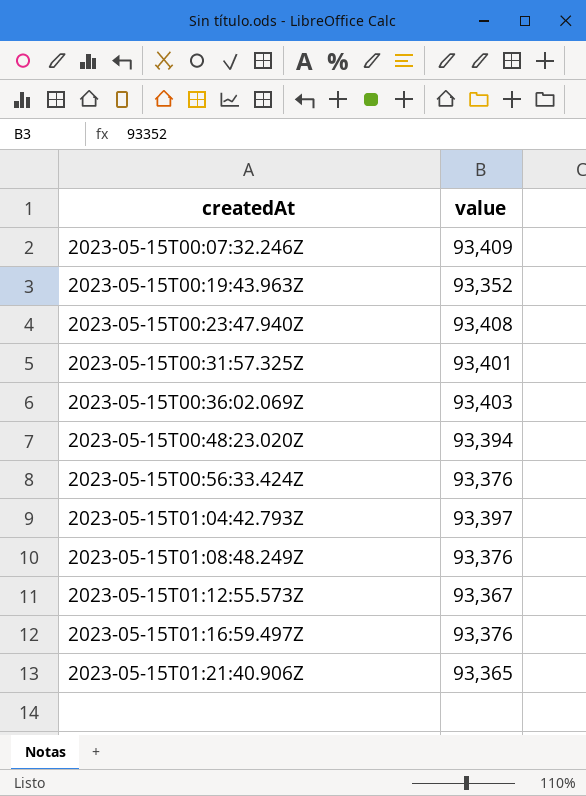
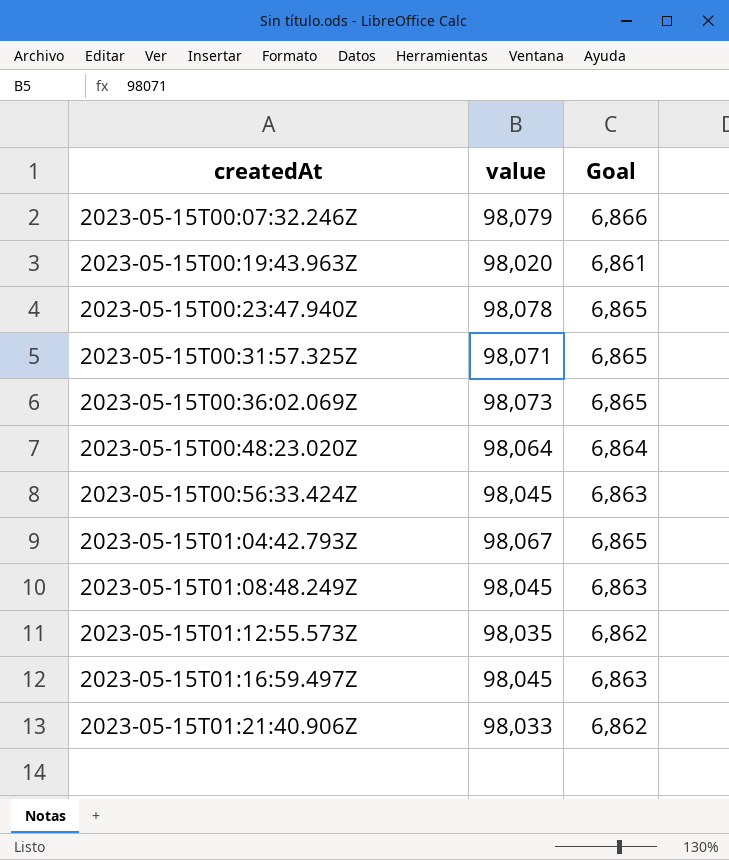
column Goal | formula: none -> [value] * 0.07
2023-05-15T00:07:32.246Z | value: 93,409 -> 98,079
2023-05-15T00:19:43.963Z | value: 93,352 -> 98,020
2023-05-15T00:23:47.940Z | value: 93,408 -> 98,078
2023-05-15T00:31:57.325Z | value: 93,401 -> 98,071
2023-05-15T00:36:02.069Z | value: 93,403 -> 98,073
2023-05-15T00:48:23.020Z | value: 93,394 -> 98,064
2023-05-15T00:56:33.424Z | value: 93,376 -> 98,045
2023-05-15T01:04:42.793Z | value: 93,397 -> 98,067
2023-05-15T01:08:48.249Z | value: 93,376 -> 98,045
2023-05-15T01:12:55.573Z | value: 93,367 -> 98,035
2023-05-15T01:16:59.497Z | value: 93,376 -> 98,045
2023-05-15T01:21:40.906Z | value: 93,365 -> 98,033

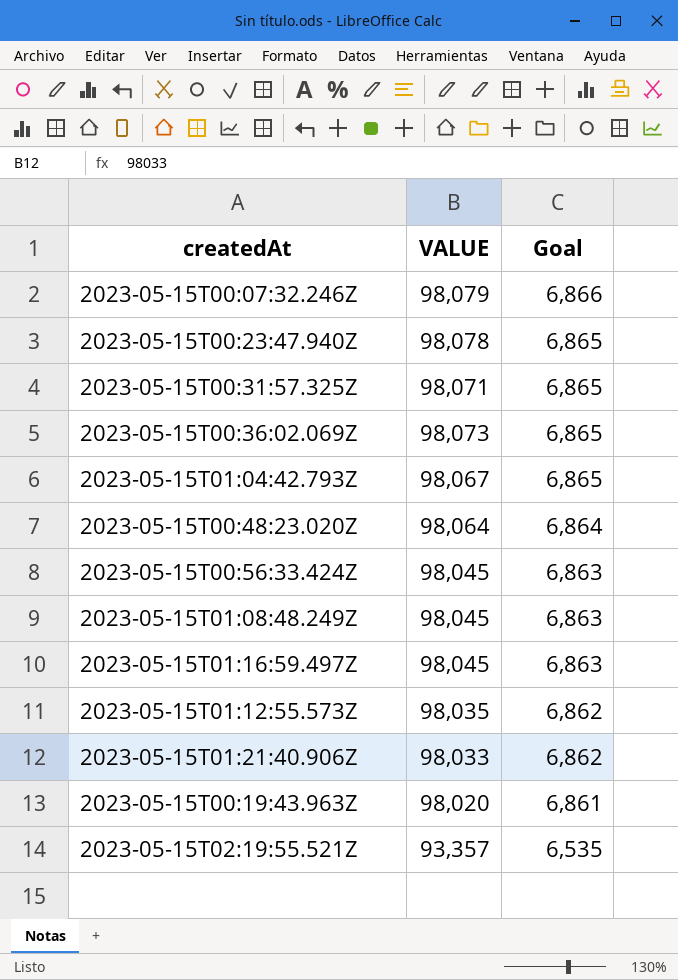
row order: createdAt ascending -> Goal descending
column name: value -> VALUE
row 2023-05-15T02:19:55.521Z: none -> 93,357 | 6,535

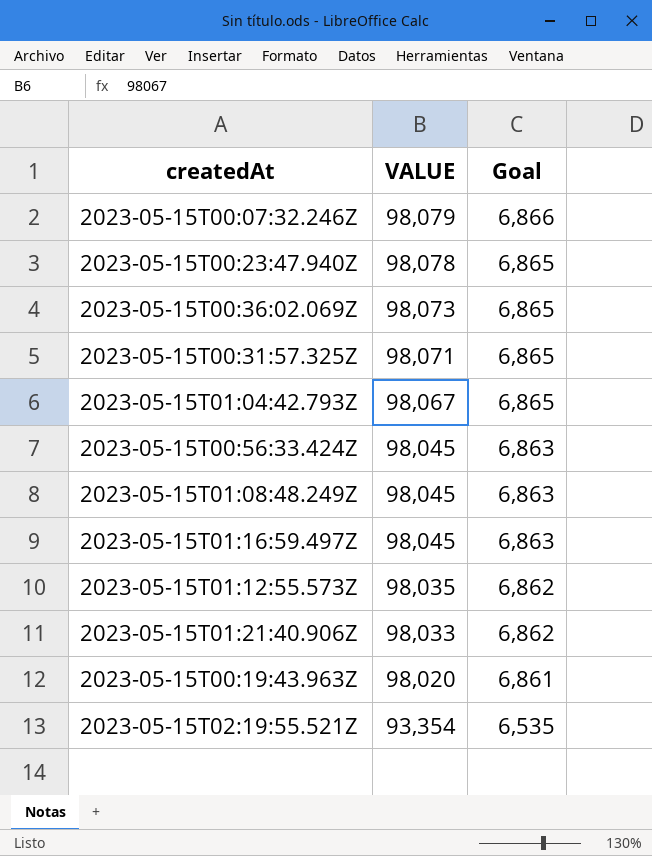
row order: Goal descending -> VALUE descending
row 2023-05-15T00:48:23.020Z: 98,064 | 6,864 -> none
2023-05-15T02:19:55.521Z | VALUE: 93,357 -> 93,354

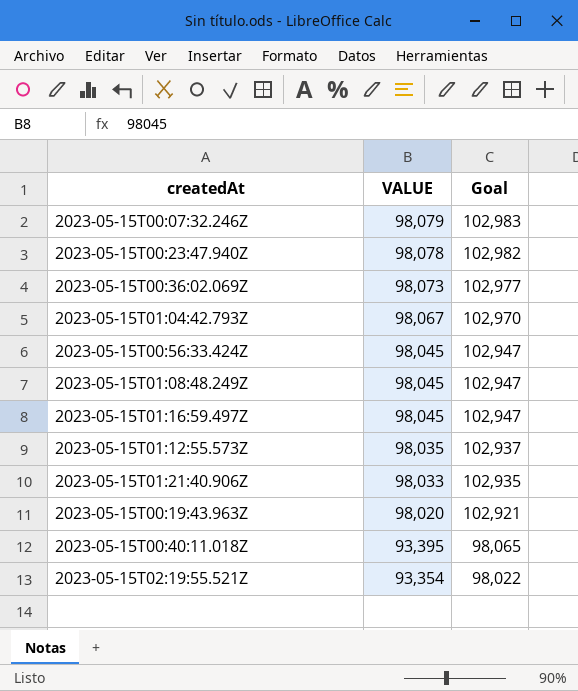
column Goal | formula: [VALUE] * 0.07 -> [VALUE] * 1.05
row 2023-05-15T00:31:57.325Z: 98,071 | 6,865 -> none
row 2023-05-15T00:40:11.018Z: none -> 93,395 | 98,065

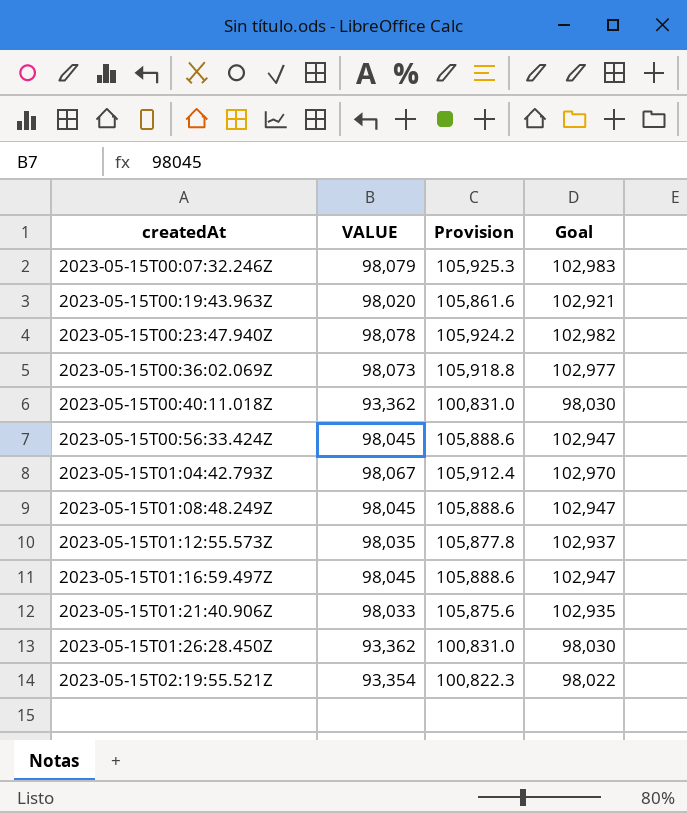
row order: VALUE descending -> createdAt ascending
column Provision | formula: none -> [VALUE] * 1.08
2023-05-15T00:40:11.018Z | VALUE: 93,395 -> 93,362
2023-05-15T00:40:11.018Z | Goal: 98,065 -> 98,030
row 2023-05-15T01:26:28.450Z: none -> 93,362 | 100,831.0 | 98,030

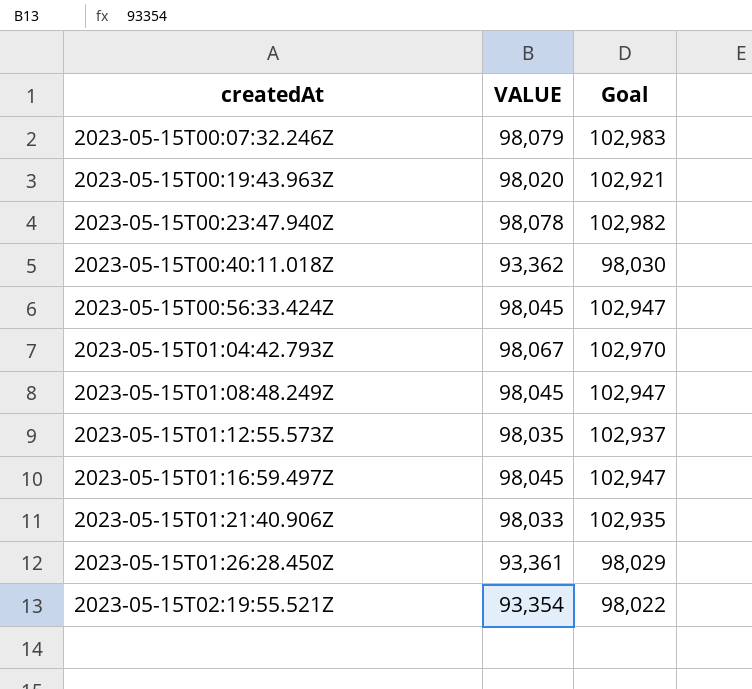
column Provision | formula: [VALUE] * 1.08 -> none
row 2023-05-15T00:36:02.069Z: 98,073 | 105,918.8 | 102,977 -> none
2023-05-15T01:26:28.450Z | VALUE: 93,362 -> 93,361
2023-05-15T01:26:28.450Z | Goal: 98,030 -> 98,029

